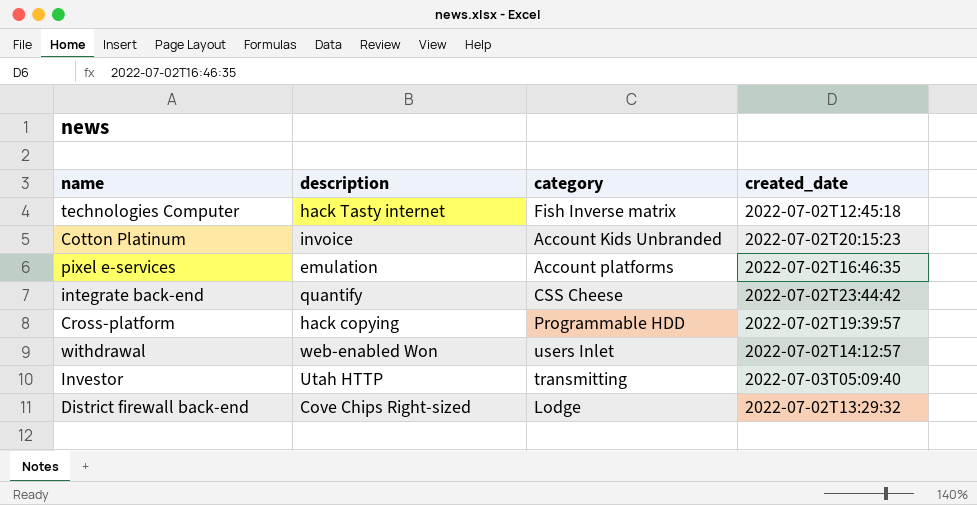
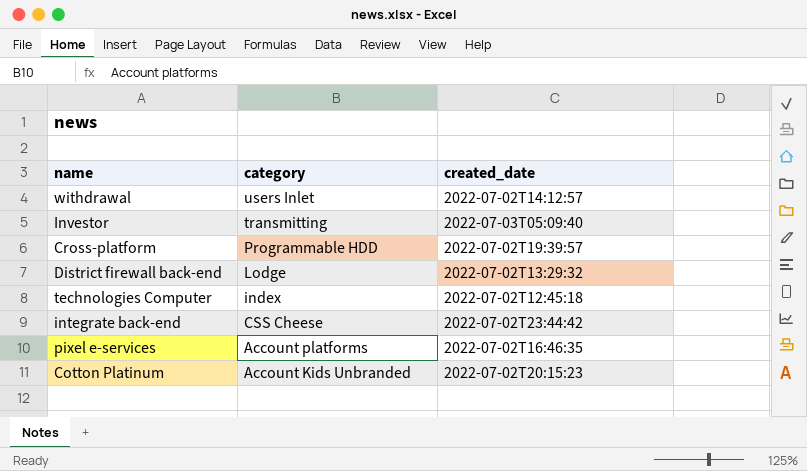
row order: none -> category descending
column description | position: 2 -> none
technologies Computer | category: Fish Inverse matrix -> index

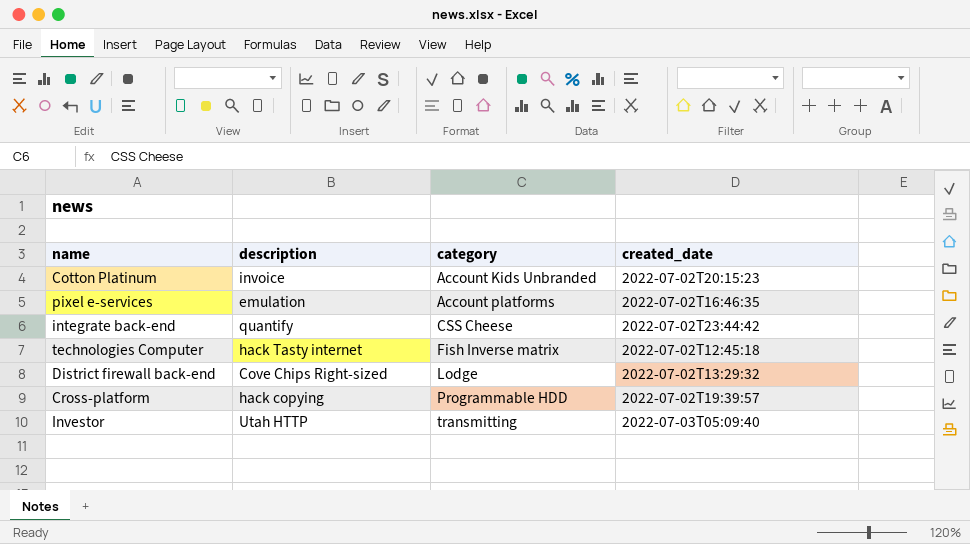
row order: category descending -> category ascending
column description | position: none -> 2
row withdrawal: users Inlet | 2022-07-02T14:12:57 -> none
technologies Computer | category: index -> Fish Inverse matrix

